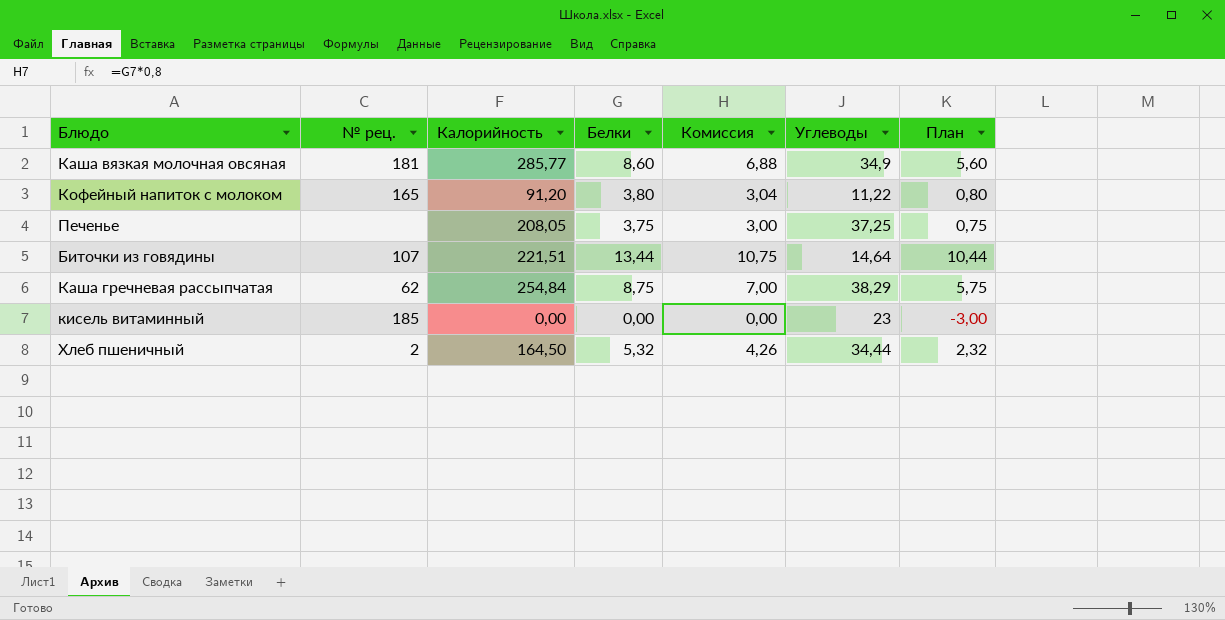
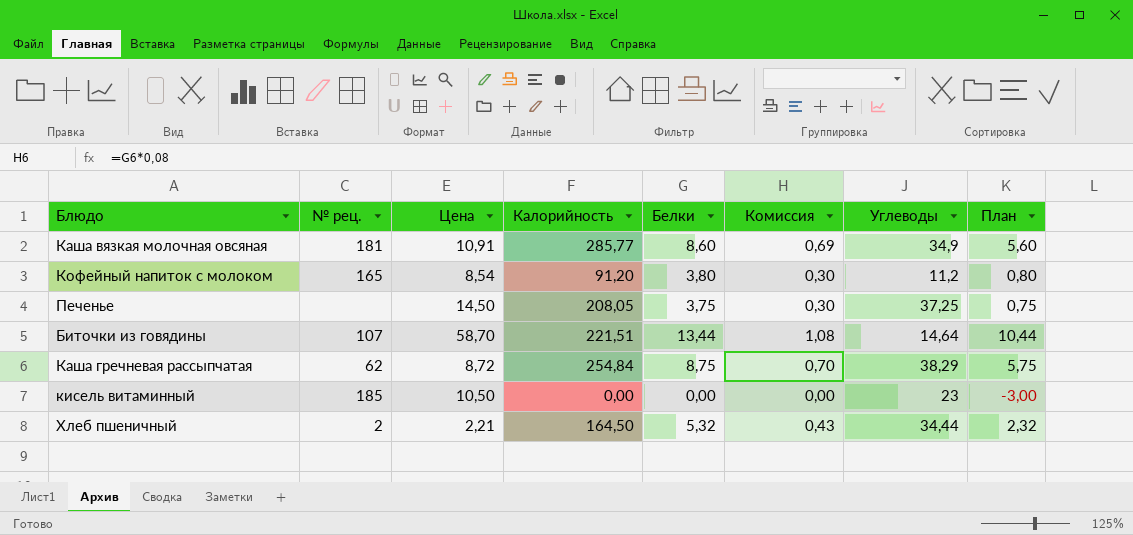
column Цена | position: none -> 3
column Комиссия | formula: [Белки] * 0,8 -> [Белки] * 0,08
Кофейный напиток с молоком | Углеводы: 11,22 -> 11,2

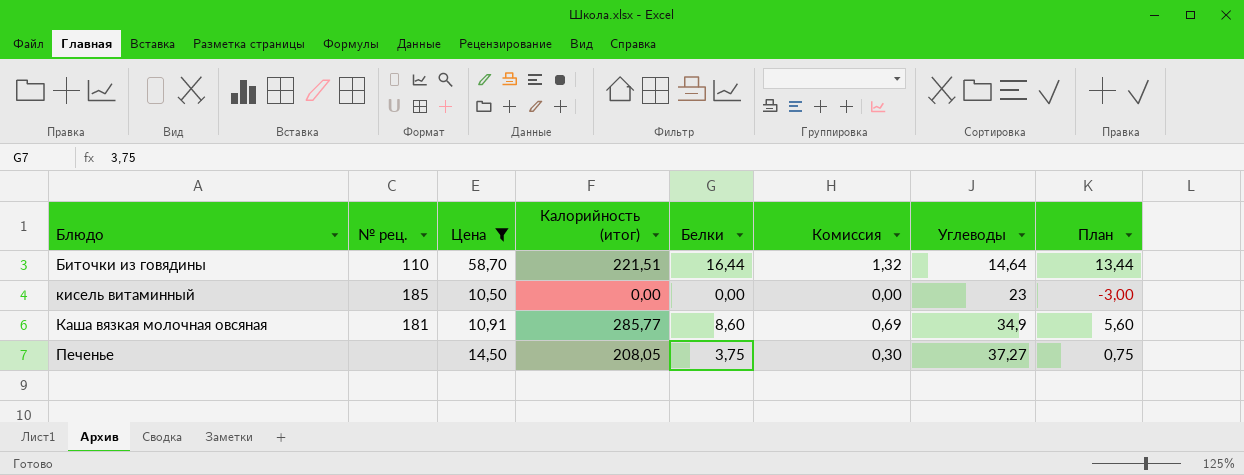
filter: none -> Цена >= 10,50
row order: none -> Углеводы ascending
column name: Калорийность -> Калорийность (итог)
Биточки из говядины | № рец.: 107 -> 110
Биточки из говядины | Белки: 13,44 -> 16,44
Биточки из говядины | Комиссия: 1,08 -> 1,32
Биточки из говядины | План: 10,44 -> 13,44
Печенье | Углеводы: 37,25 -> 37,27

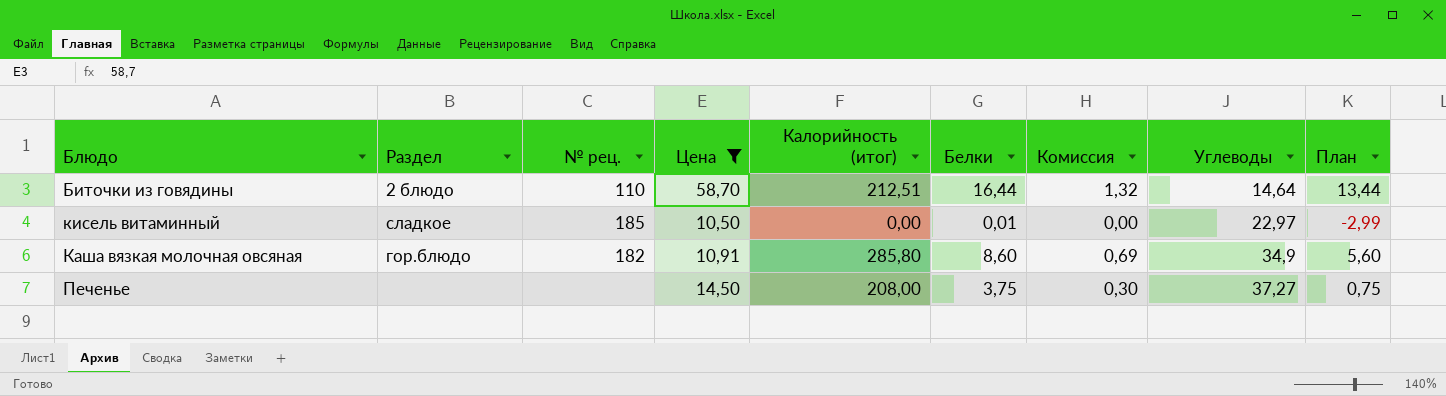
column Раздел | position: none -> 2
Биточки из говядины | Калорийность (итог): 221,51 -> 212,51
кисель витаминный | Белки: 0,00 -> 0,01
кисель витаминный | Углеводы: 23 -> 22,97
кисель витаминный | План: -3,00 -> -2,99
Каша вязкая молочная овсяная | № рец.: 181 -> 182
Каша вязкая молочная овсяная | Калорийность (итог): 285,77 -> 285,80
Печенье | Калорийность (итог): 208,05 -> 208,00

